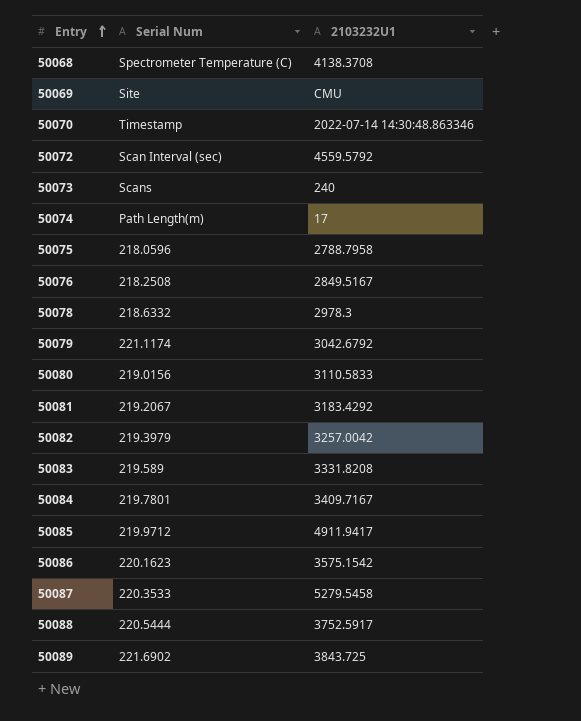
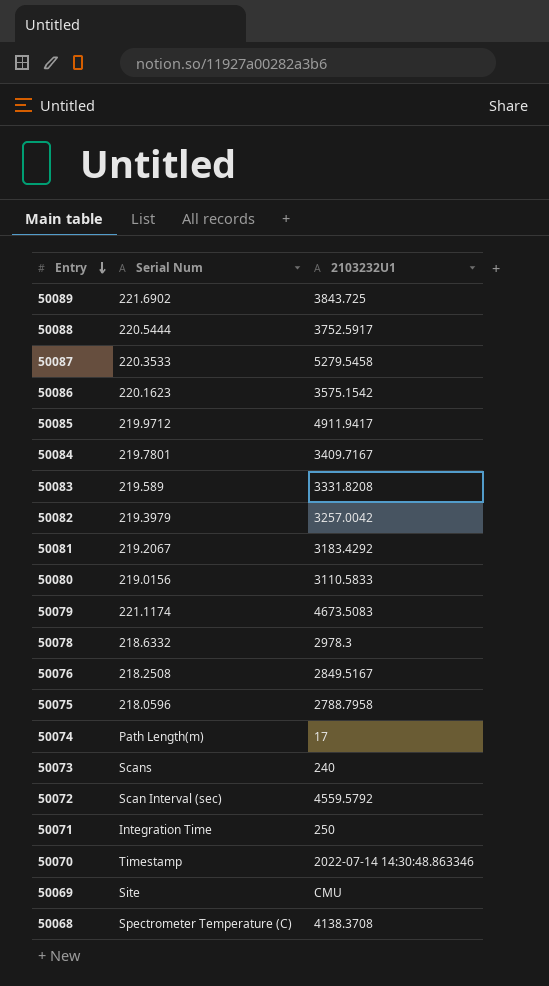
row order: Entry ascending -> Entry descending
50079 | 2103232U1: 3042.6792 -> 4673.5083
row 50071: none -> Integration Time | 250

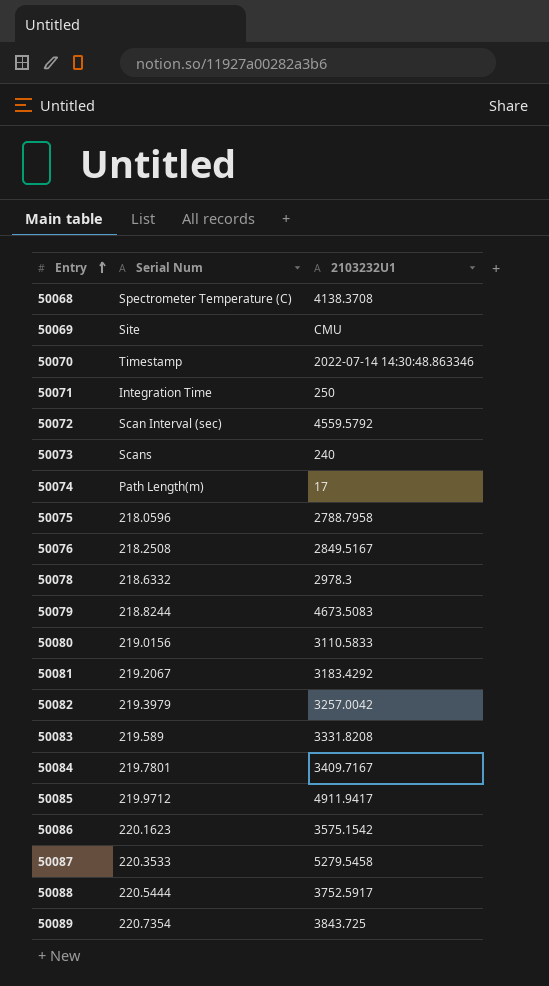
row order: Entry descending -> Entry ascending
50079 | Serial Num: 221.1174 -> 218.8244
50089 | Serial Num: 221.6902 -> 220.7354

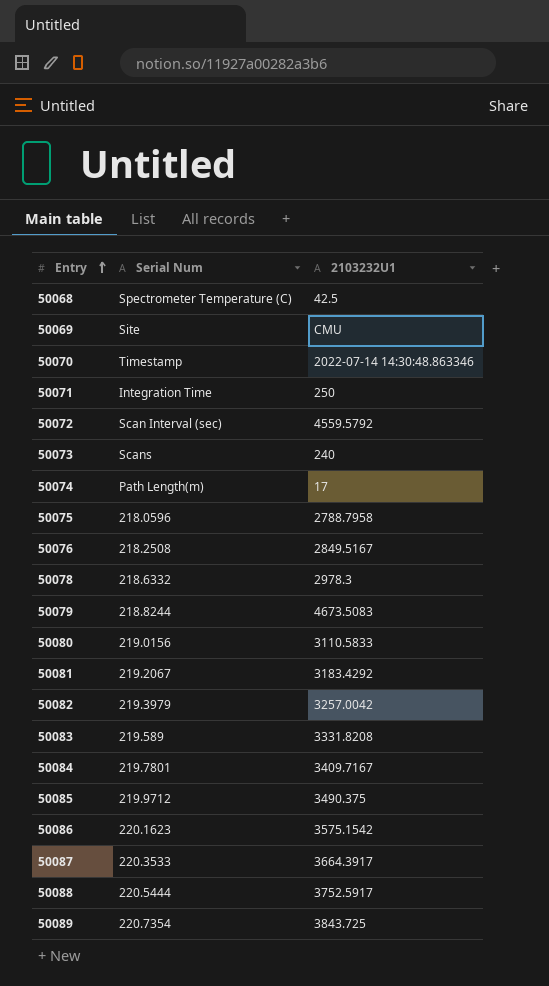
50068 | 2103232U1: 4138.3708 -> 42.5
50085 | 2103232U1: 4911.9417 -> 3490.375
50087 | 2103232U1: 5279.5458 -> 3664.3917

